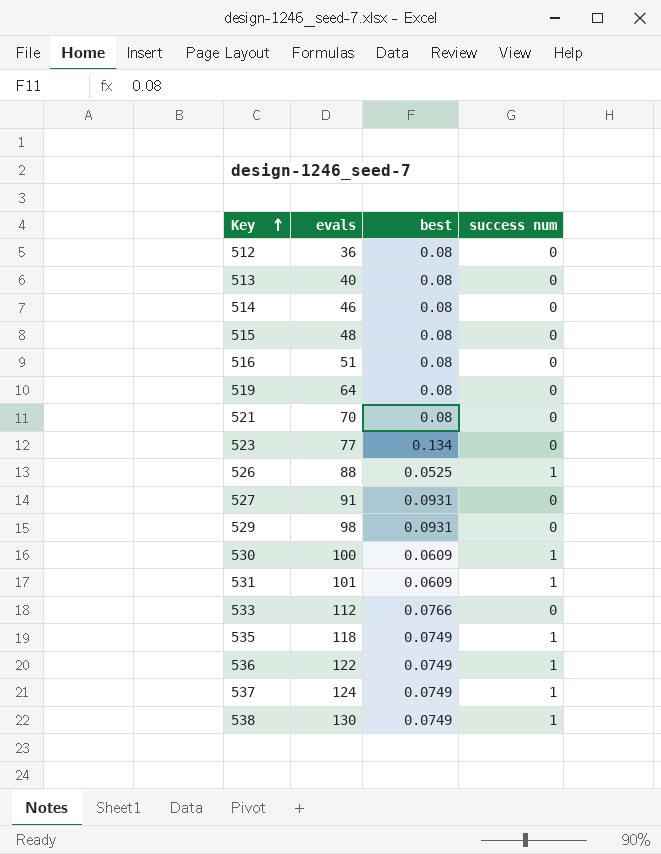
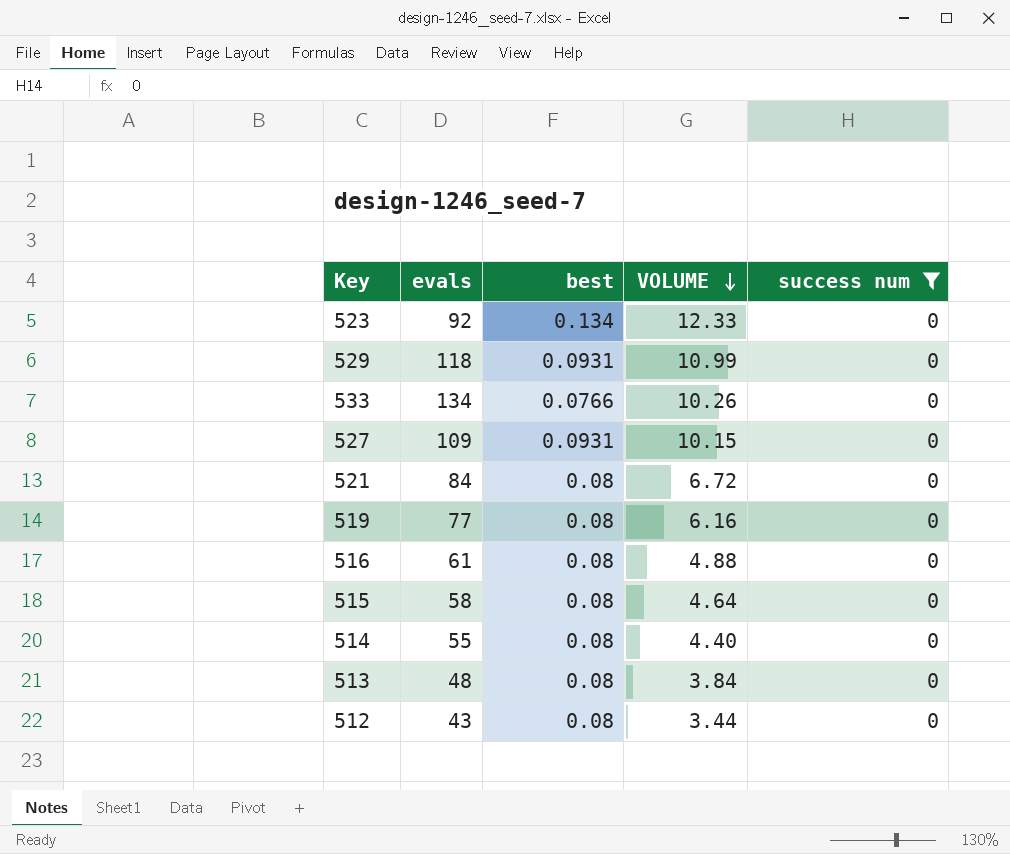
filter: none -> success num = 0
row order: Key ascending -> VOLUME descending
column VOLUME | formula: none -> [evals] * [best]
523 | evals: 77 -> 92
529 | evals: 98 -> 118
533 | evals: 112 -> 134
527 | evals: 91 -> 109
521 | evals: 70 -> 84
519 | evals: 64 -> 77
516 | evals: 51 -> 61
515 | evals: 48 -> 58
514 | evals: 46 -> 55
513 | evals: 40 -> 48
512 | evals: 36 -> 43

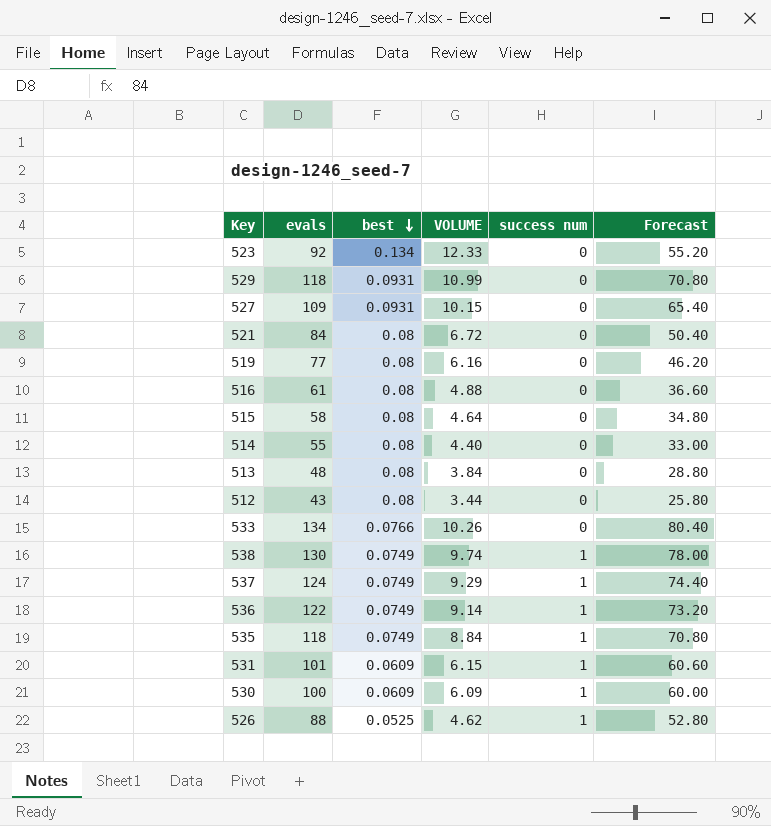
filter: success num = 0 -> none
row order: VOLUME descending -> best descending
column Forecast | formula: none -> [evals] * 0.6

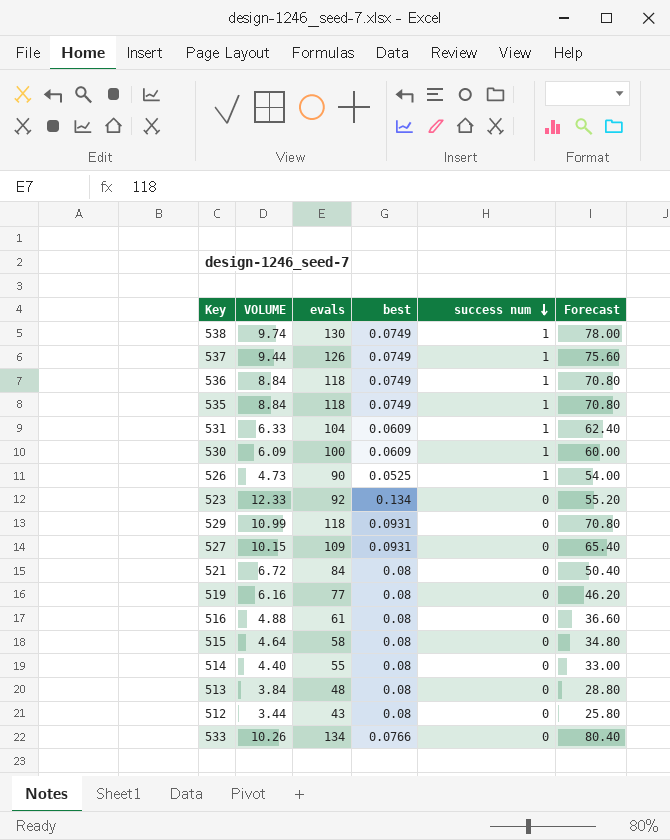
row order: best descending -> success num descending
column VOLUME | position: 4 -> 2
537 | VOLUME: 9.29 -> 9.44
537 | evals: 124 -> 126
537 | Forecast: 74.40 -> 75.60
536 | VOLUME: 9.14 -> 8.84
536 | evals: 122 -> 118
536 | Forecast: 73.20 -> 70.80
531 | VOLUME: 6.15 -> 6.33
531 | evals: 101 -> 104
531 | Forecast: 60.60 -> 62.40
526 | VOLUME: 4.62 -> 4.73
526 | evals: 88 -> 90
526 | Forecast: 52.80 -> 54.00

